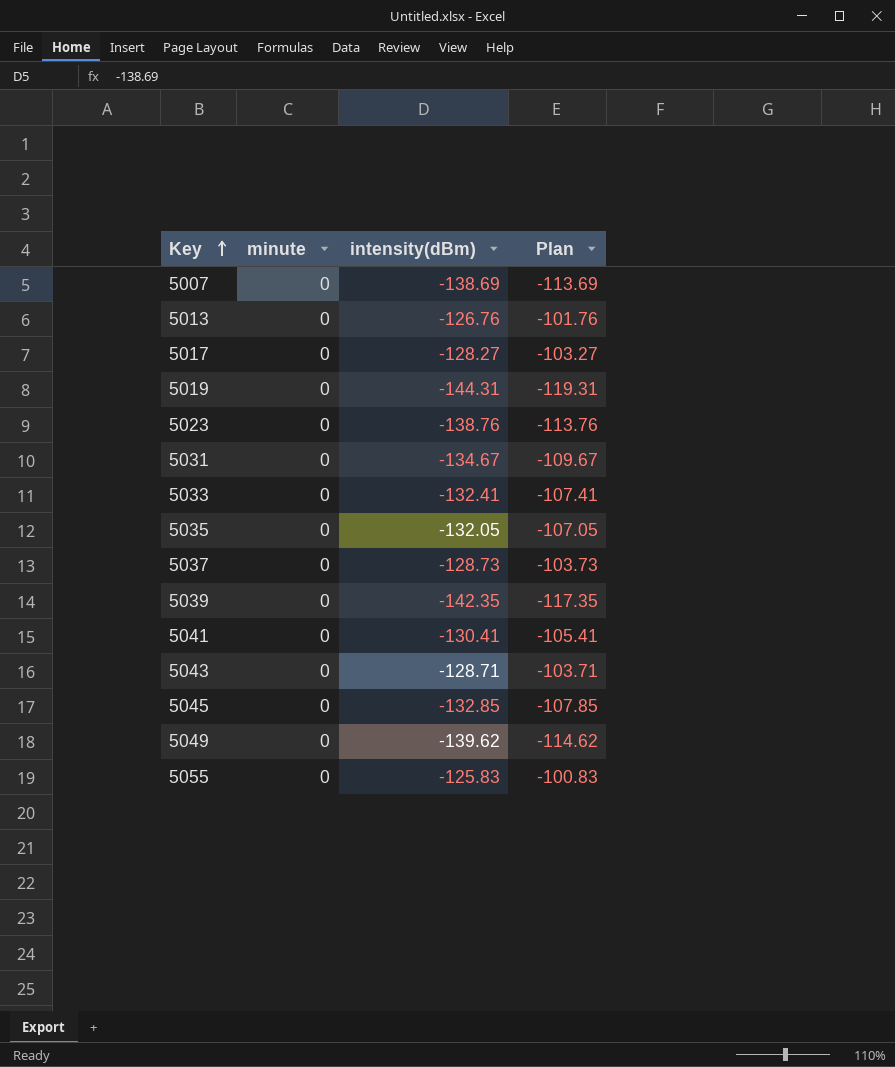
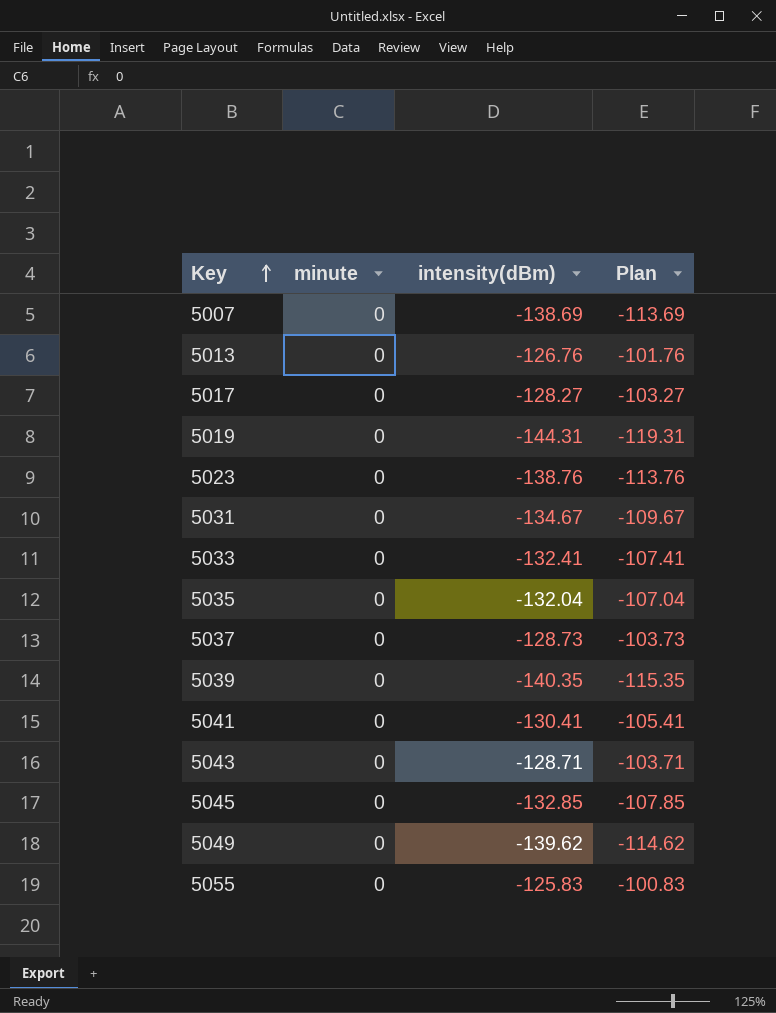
5035 | intensity(dBm): -132.05 -> -132.04
5035 | Plan: -107.05 -> -107.04
5039 | intensity(dBm): -142.35 -> -140.35
5039 | Plan: -117.35 -> -115.35

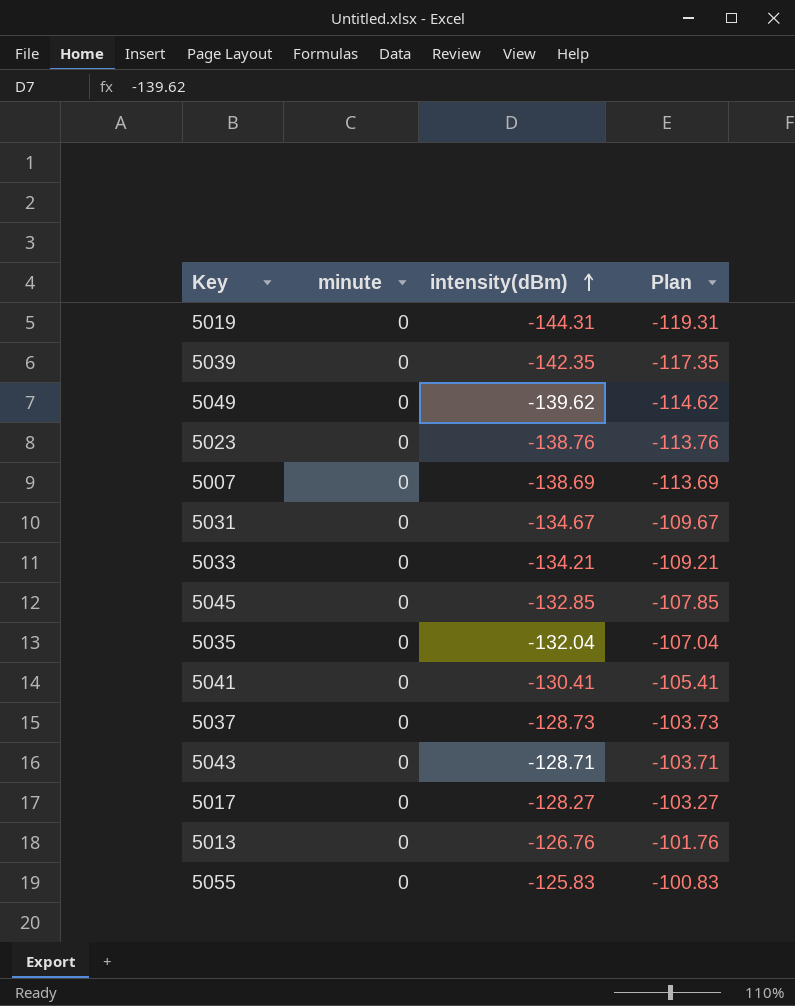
row order: Key ascending -> intensity(dBm) ascending
5039 | intensity(dBm): -140.35 -> -142.35
5039 | Plan: -115.35 -> -117.35
5033 | intensity(dBm): -132.41 -> -134.21
5033 | Plan: -107.41 -> -109.21

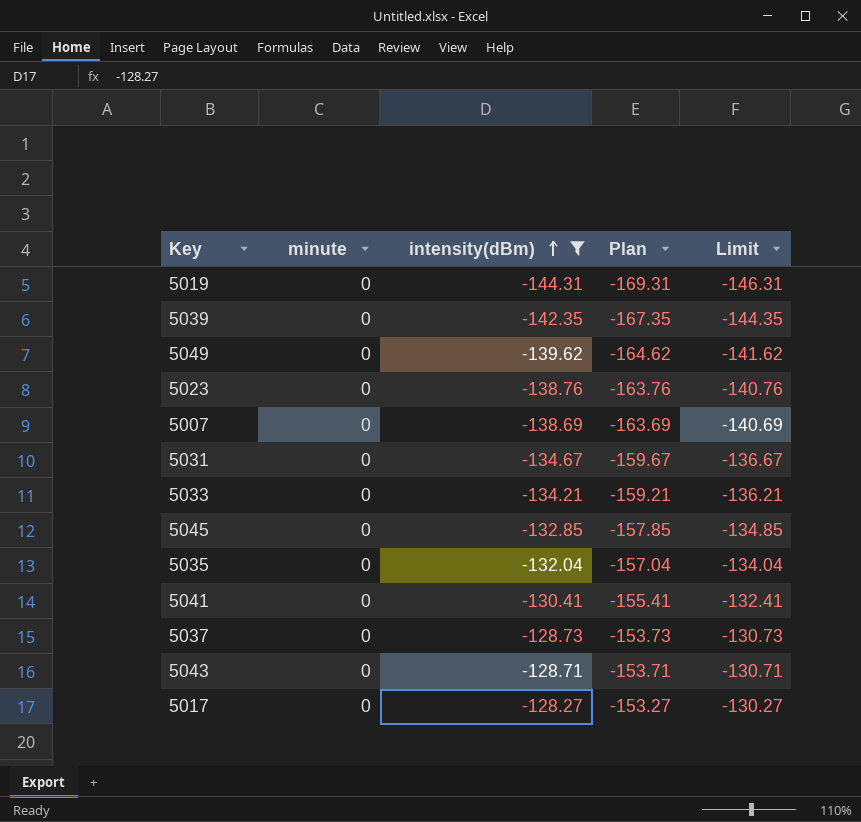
filter: none -> intensity(dBm) <= -128.27
column Plan | formula: [intensity(dBm)] + 25 -> [intensity(dBm)] - 25
column Limit | formula: none -> [intensity(dBm)] - 2

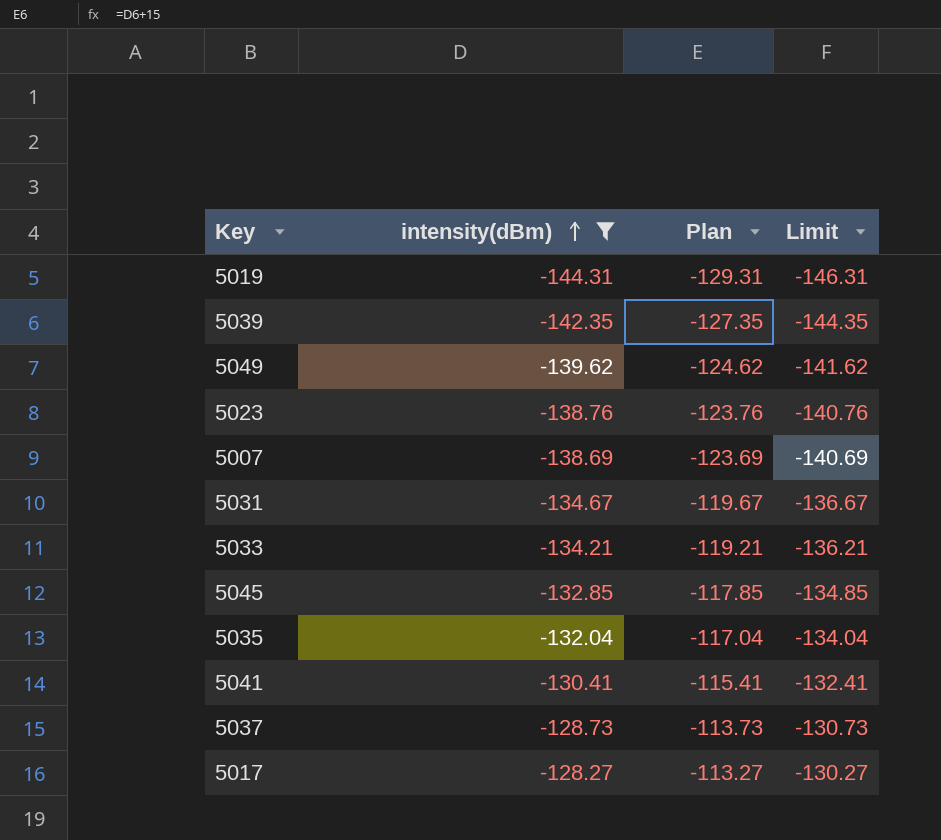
column minute | position: 2 -> none
column Plan | formula: [intensity(dBm)] - 25 -> [intensity(dBm)] + 15
row 5043: 0 | -128.71 | -153.71 | -130.71 -> none

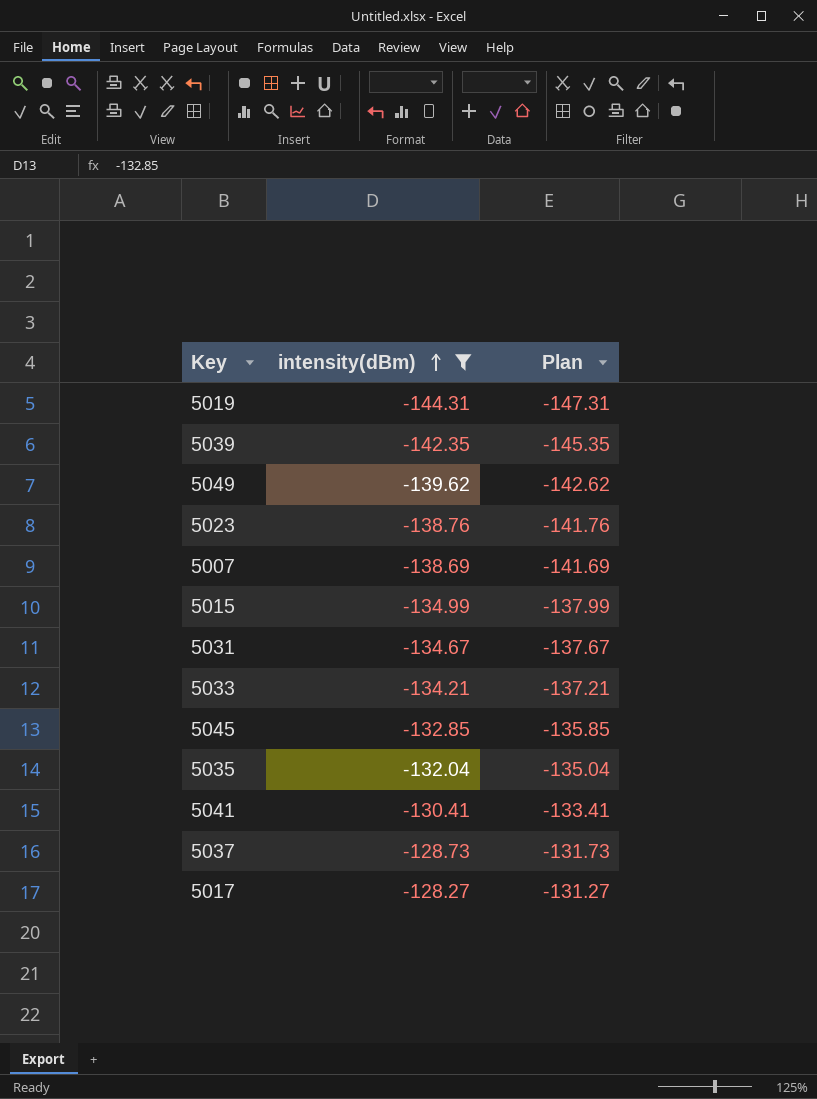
column Limit | formula: [intensity(dBm)] - 2 -> none
column Plan | formula: [intensity(dBm)] + 15 -> [intensity(dBm)] - 3
row 5015: none -> -134.99 | -137.99

